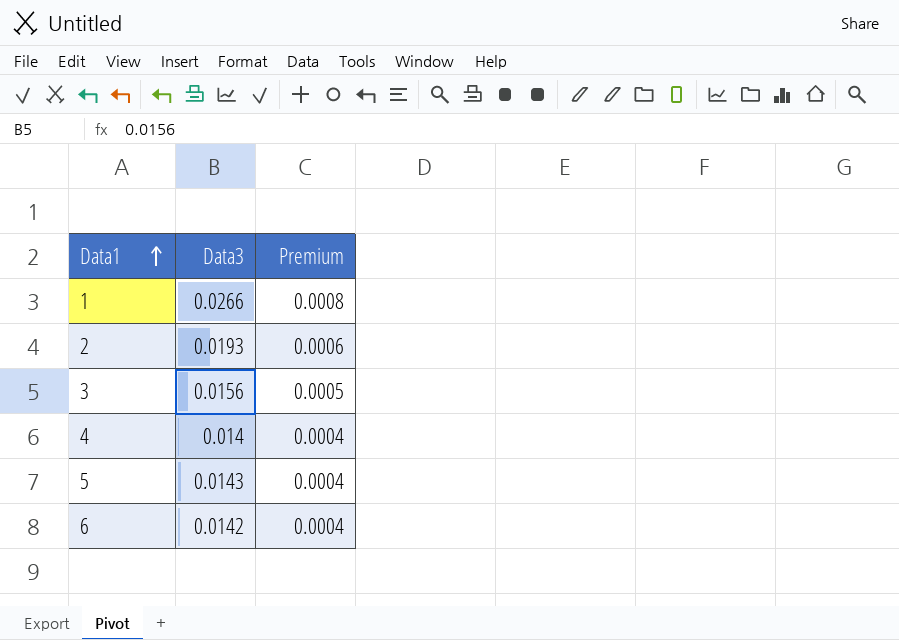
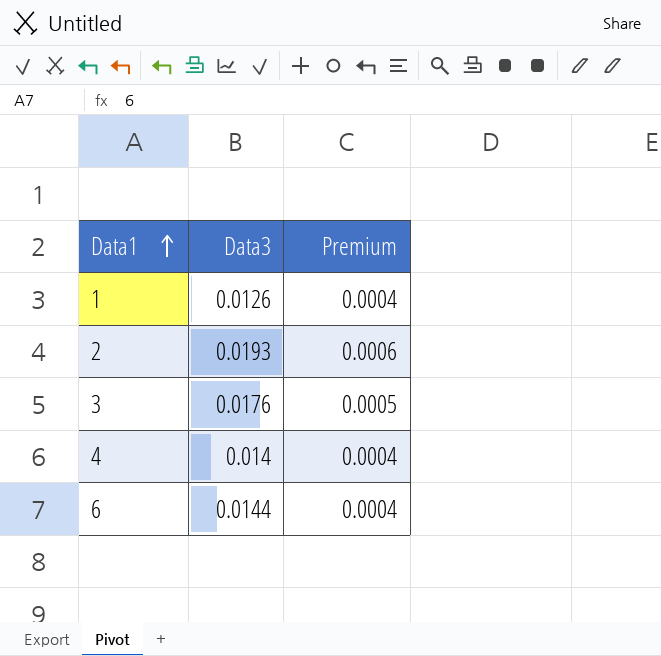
row 5: 0.0143 | 0.0004 -> none
1 | Data3: 0.0266 -> 0.0126
1 | Premium: 0.0008 -> 0.0004
3 | Data3: 0.0156 -> 0.0176
6 | Data3: 0.0142 -> 0.0144

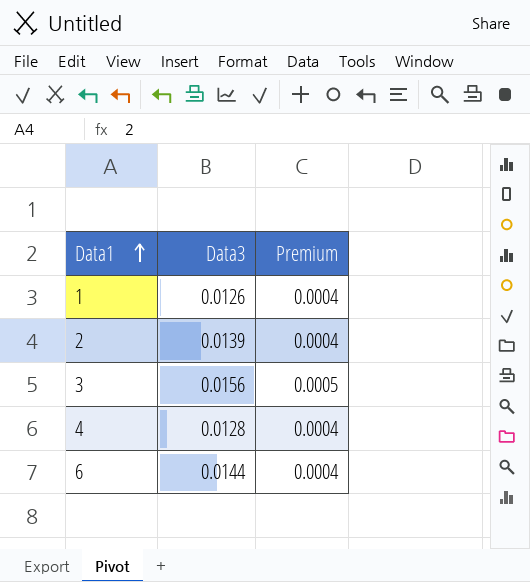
2 | Data3: 0.0193 -> 0.0139
2 | Premium: 0.0006 -> 0.0004
3 | Data3: 0.0176 -> 0.0156
4 | Data3: 0.014 -> 0.0128

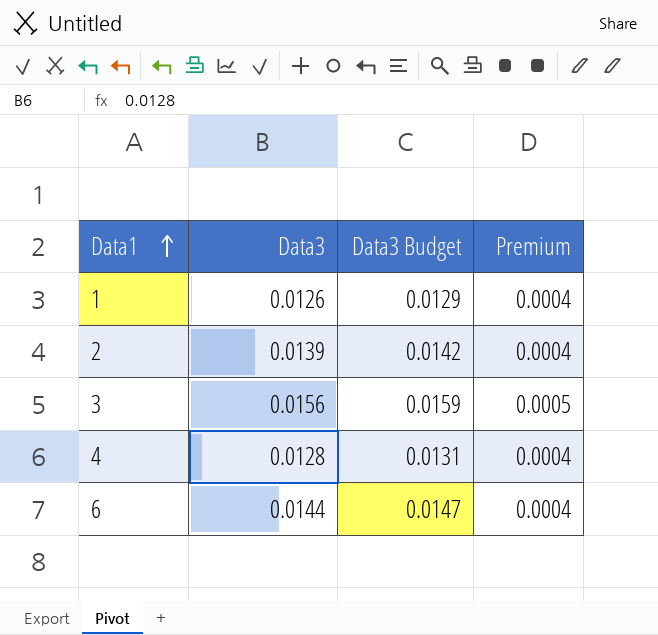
column Data3 Budget | formula: none -> [Data3] * 1.02

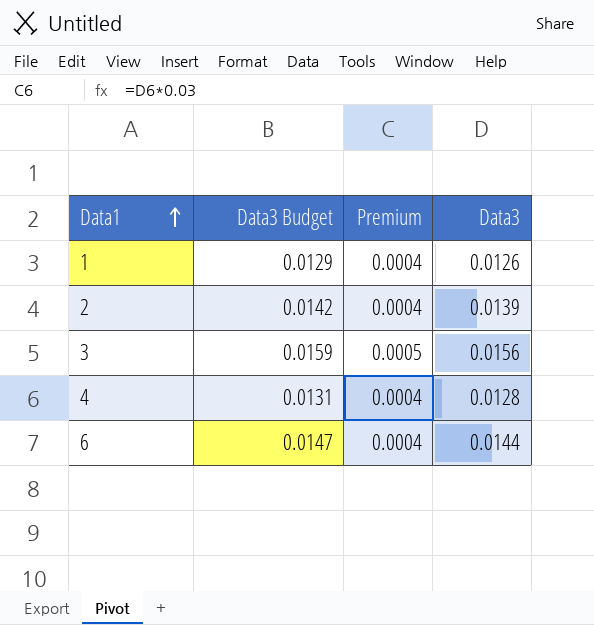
column Data3 | position: 2 -> 4

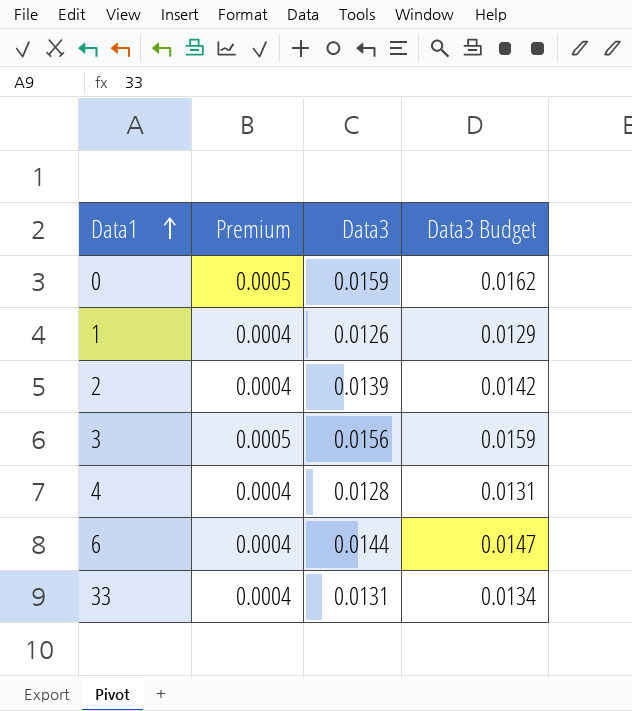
column Data3 Budget | position: 2 -> 4
row 0: none -> 0.0005 | 0.0159 | 0.0162
row 33: none -> 0.0004 | 0.0131 | 0.0134

